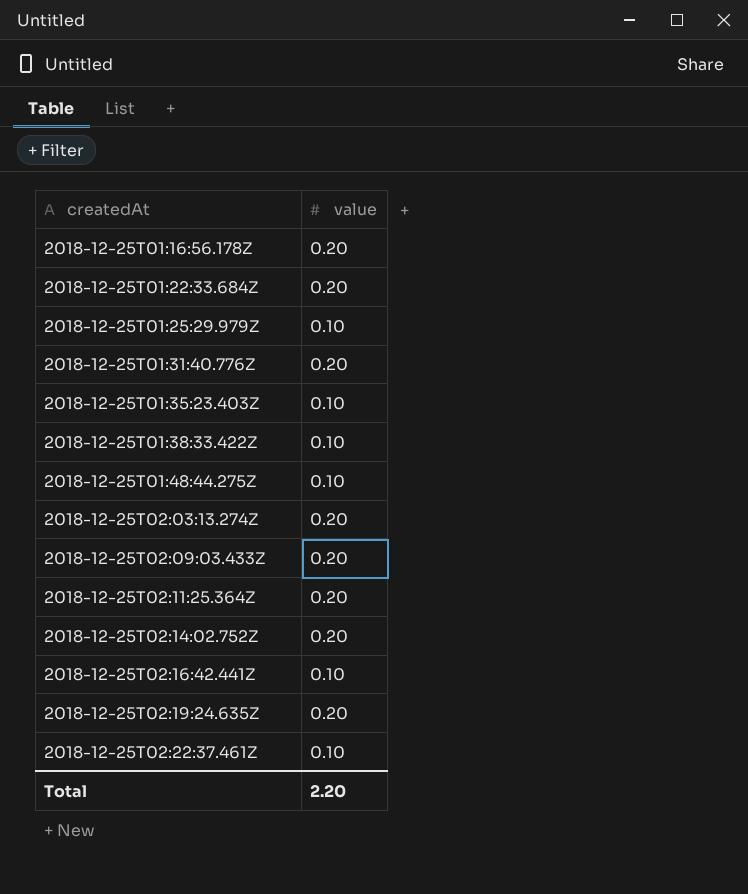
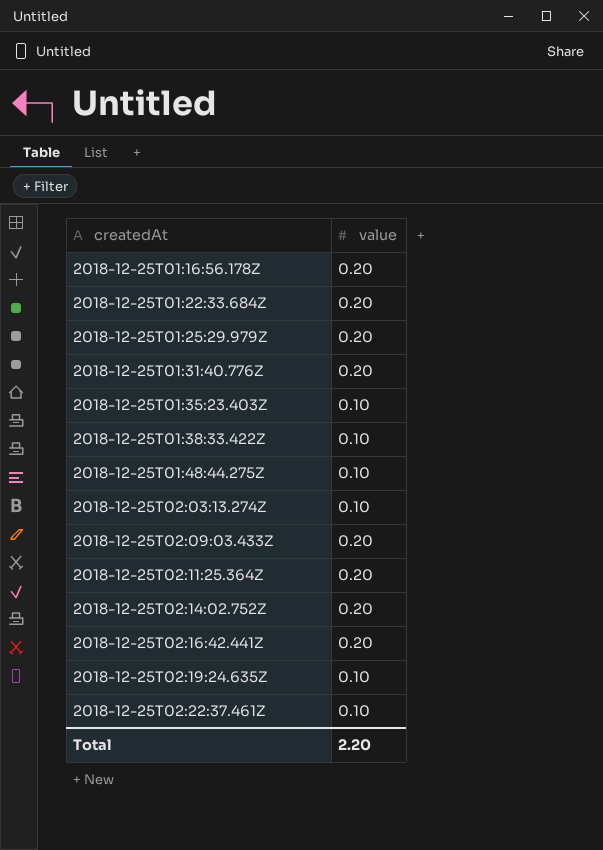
2018-12-25T01:25:29.979Z | value: 0.10 -> 0.20
2018-12-25T02:03:13.274Z | value: 0.20 -> 0.10
2018-12-25T02:16:42.441Z | value: 0.10 -> 0.20
2018-12-25T02:19:24.635Z | value: 0.20 -> 0.10

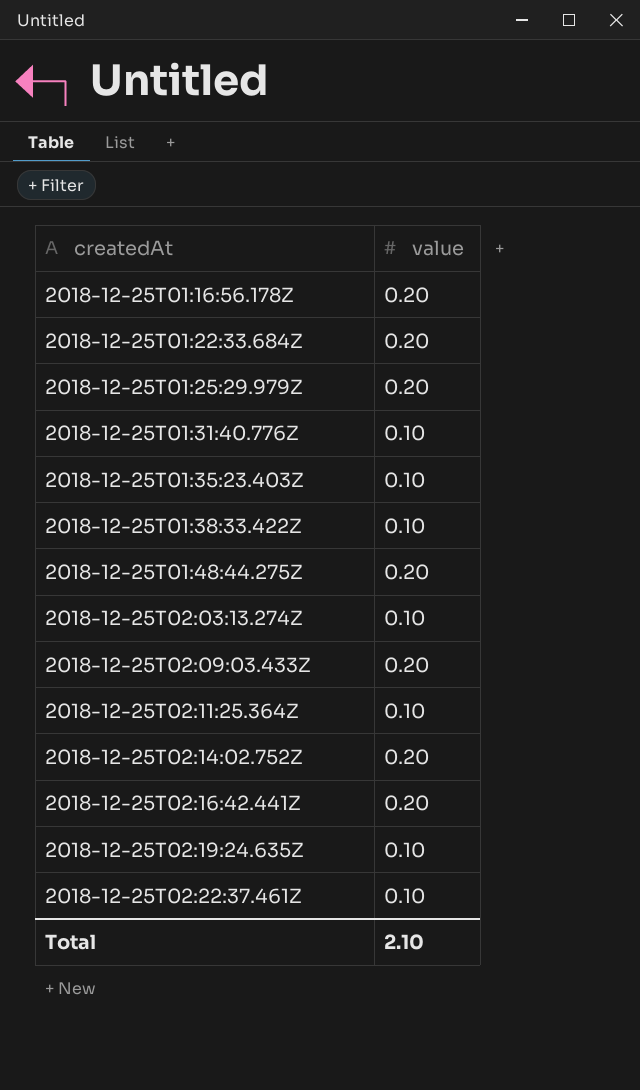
2018-12-25T01:31:40.776Z | value: 0.20 -> 0.10
2018-12-25T01:48:44.275Z | value: 0.10 -> 0.20
2018-12-25T02:11:25.364Z | value: 0.20 -> 0.10
Total | value: 2.20 -> 2.10

